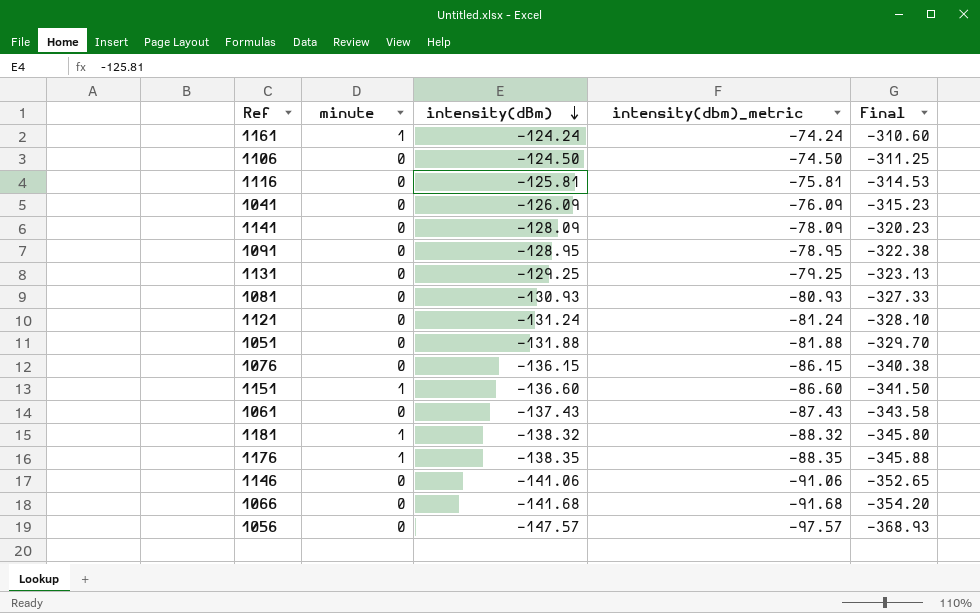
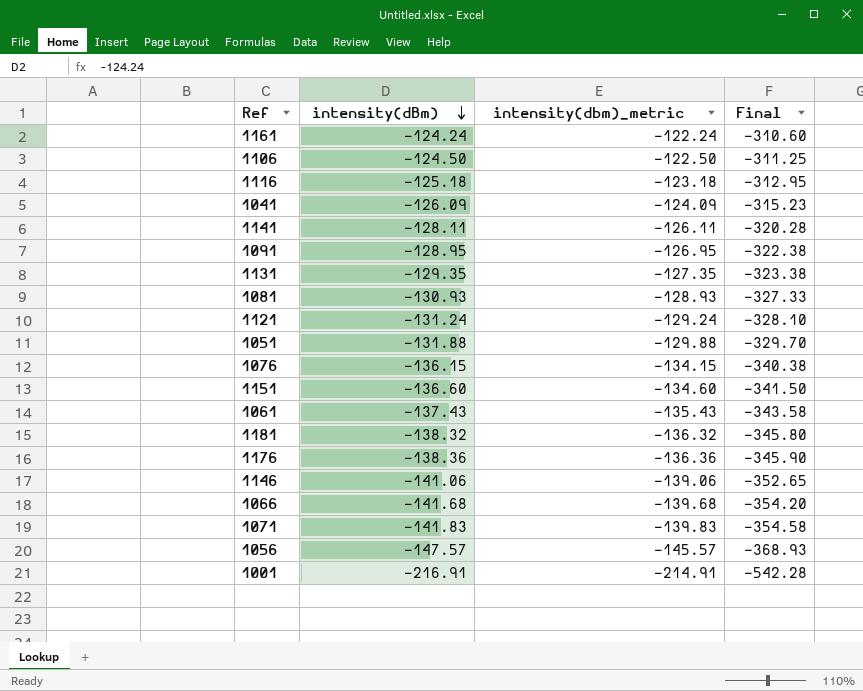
column minute | position: 2 -> none
column intensity(dbm)_metric | formula: [intensity(dBm)] + 50 -> [intensity(dBm)] + 2
1116 | intensity(dBm): -125.81 -> -125.18
1116 | Final: -314.53 -> -312.95
1141 | intensity(dBm): -128.09 -> -128.11
1141 | Final: -320.23 -> -320.28
1131 | intensity(dBm): -129.25 -> -129.35
1131 | Final: -323.13 -> -323.38
1176 | intensity(dBm): -138.35 -> -138.36
1176 | Final: -345.88 -> -345.90
row 1071: none -> -141.83 | -139.83 | -354.58
row 1001: none -> -216.91 | -214.91 | -542.28

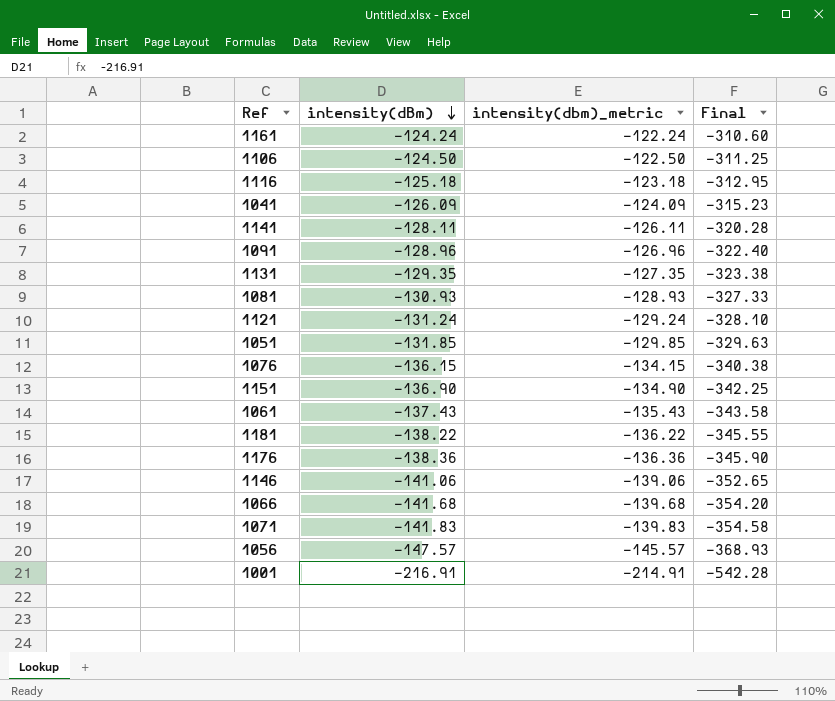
1091 | intensity(dBm): -128.95 -> -128.96
1091 | intensity(dbm)_metric: -126.95 -> -126.96
1091 | Final: -322.38 -> -322.40
1051 | intensity(dBm): -131.88 -> -131.85
1051 | intensity(dbm)_metric: -129.88 -> -129.85
1051 | Final: -329.70 -> -329.63
1151 | intensity(dBm): -136.60 -> -136.90
1151 | intensity(dbm)_metric: -134.60 -> -134.90
1151 | Final: -341.50 -> -342.25
1181 | intensity(dBm): -138.32 -> -138.22
1181 | intensity(dbm)_metric: -136.32 -> -136.22
1181 | Final: -345.80 -> -345.55

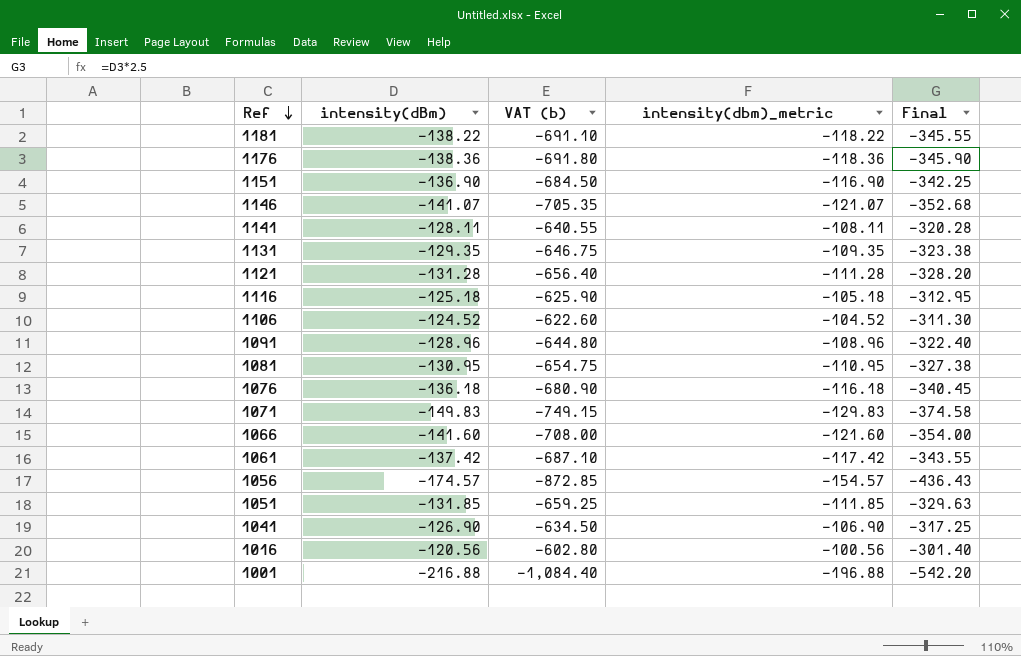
row order: intensity(dBm) descending -> Ref descending
column VAT (b) | formula: none -> [intensity(dBm)] * 5
column intensity(dbm)_metric | formula: [intensity(dBm)] + 2 -> [intensity(dBm)] + 20
row 1161: -124.24 | -122.24 | -310.60 -> none
1146 | intensity(dBm): -141.06 -> -141.07
1146 | Final: -352.65 -> -352.68
1121 | intensity(dBm): -131.24 -> -131.28
1121 | Final: -328.10 -> -328.20
1106 | intensity(dBm): -124.50 -> -124.52
1106 | Final: -311.25 -> -311.30
1081 | intensity(dBm): -130.93 -> -130.95
1081 | Final: -327.33 -> -327.38
1076 | intensity(dBm): -136.15 -> -136.18
1076 | Final: -340.38 -> -340.45
1071 | intensity(dBm): -141.83 -> -149.83
1071 | Final: -354.58 -> -374.58
1066 | intensity(dBm): -141.68 -> -141.60
1066 | Final: -354.20 -> -354.00
1061 | intensity(dBm): -137.43 -> -137.42
1061 | Final: -343.58 -> -343.55
1056 | intensity(dBm): -147.57 -> -174.57
1056 | Final: -368.93 -> -436.43
1041 | intensity(dBm): -126.09 -> -126.90
1041 | Final: -315.23 -> -317.25
row 1016: none -> -120.56 | -602.80 | -100.56 | -301.40
1001 | intensity(dBm): -216.91 -> -216.88
1001 | Final: -542.28 -> -542.20

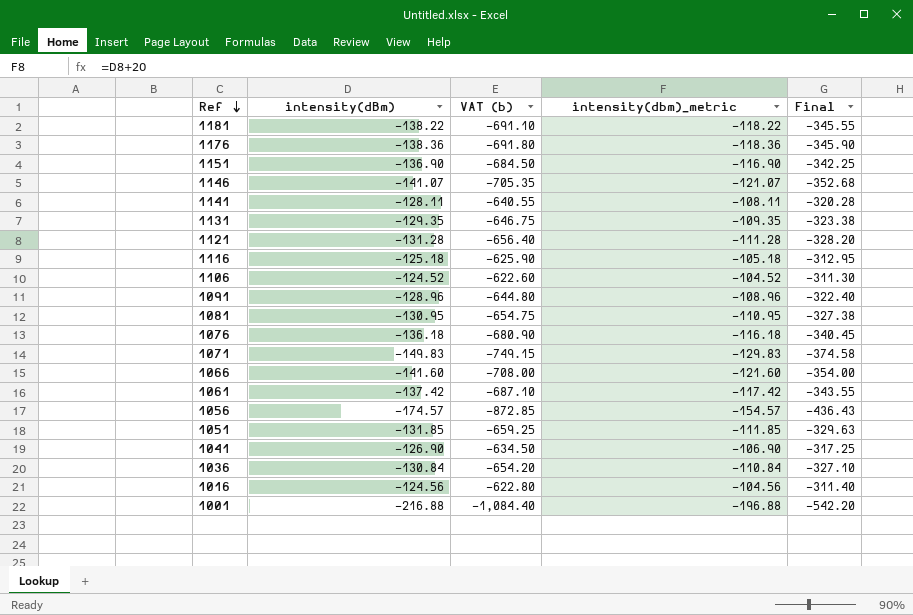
row 1036: none -> -130.84 | -654.20 | -110.84 | -327.10
1016 | intensity(dBm): -120.56 -> -124.56
1016 | VAT (b): -602.80 -> -622.80
1016 | intensity(dbm)_metric: -100.56 -> -104.56
1016 | Final: -301.40 -> -311.40

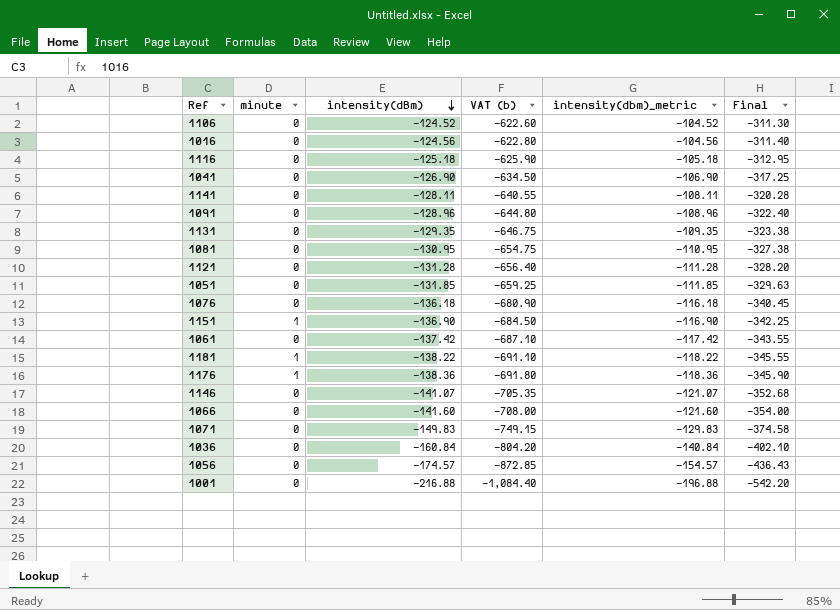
row order: Ref descending -> intensity(dBm) descending
column minute | position: none -> 2
1036 | intensity(dBm): -130.84 -> -160.84
1036 | VAT (b): -654.20 -> -804.20
1036 | intensity(dbm)_metric: -110.84 -> -140.84
1036 | Final: -327.10 -> -402.10

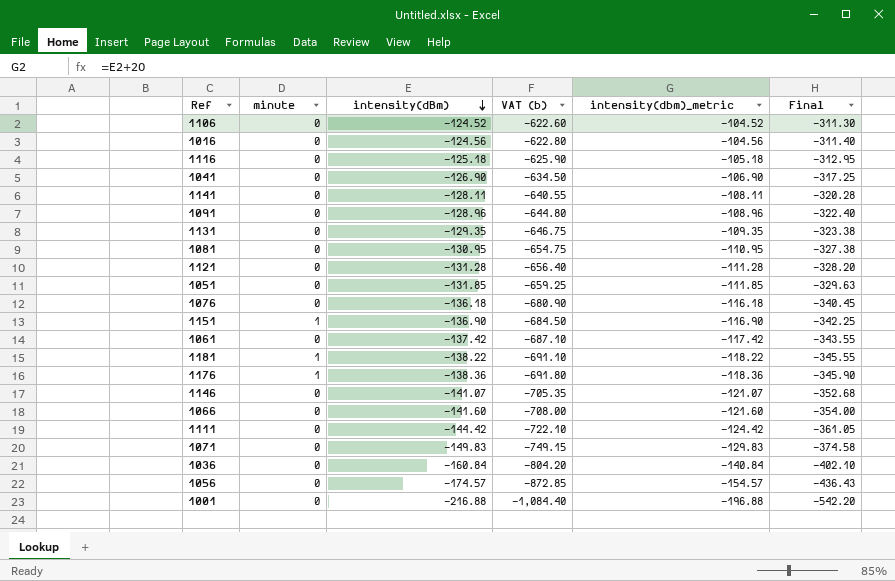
row 1111: none -> 0 | -144.42 | -722.10 | -124.42 | -361.05

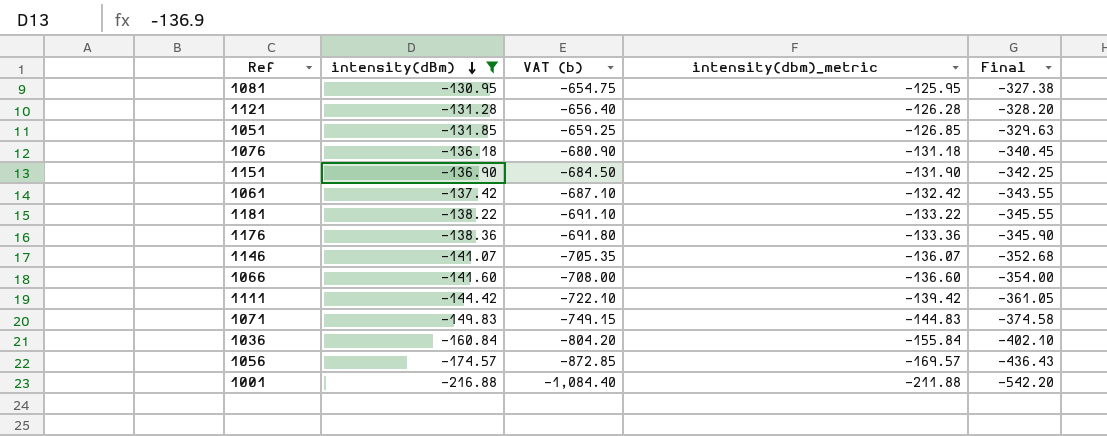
filter: none -> intensity(dBm) <= -130.95
column minute | position: 2 -> none
column intensity(dbm)_metric | formula: [intensity(dBm)] + 20 -> [intensity(dBm)] + 5

